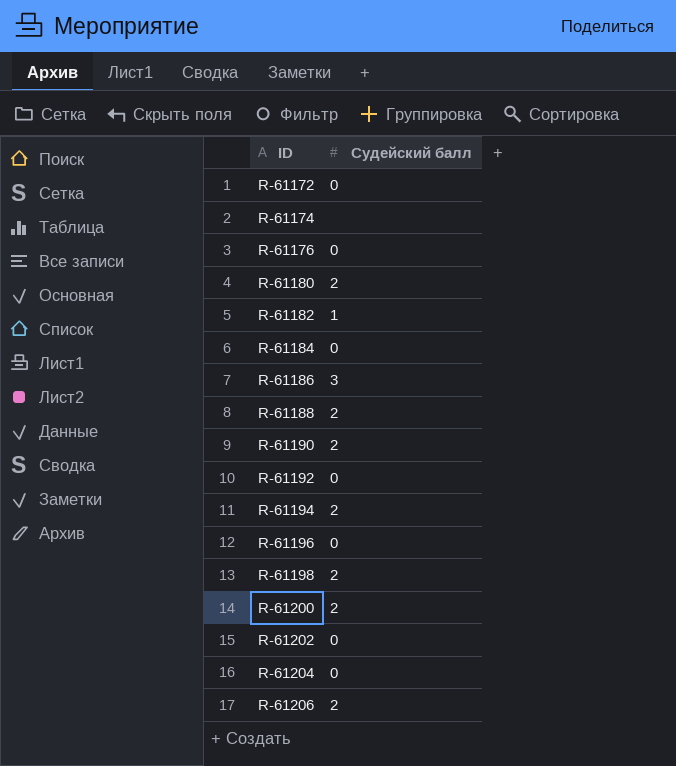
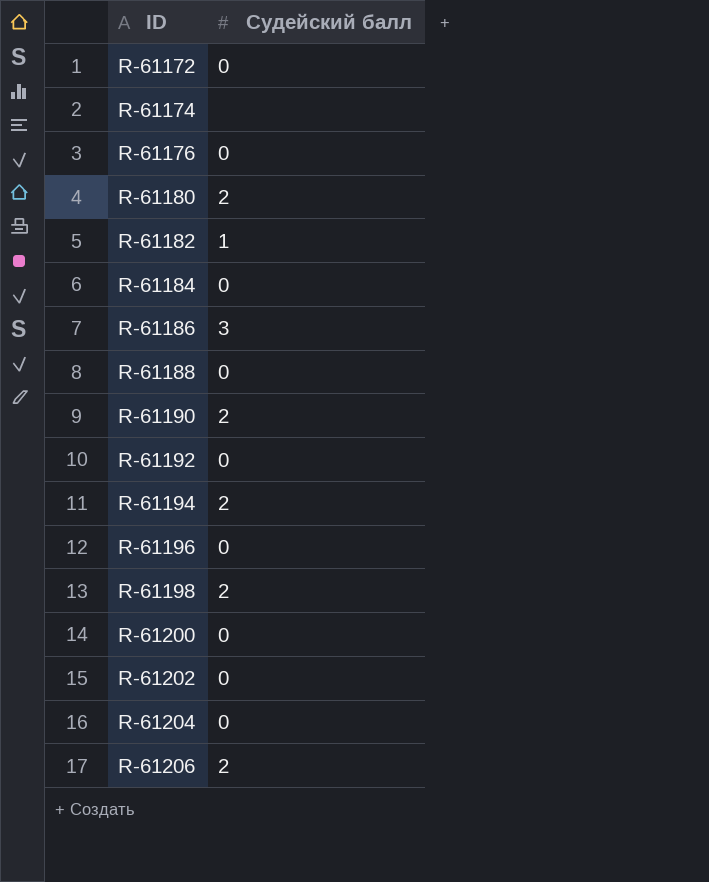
R-61188 | Судейский балл: 2 -> 0
R-61200 | Судейский балл: 2 -> 0

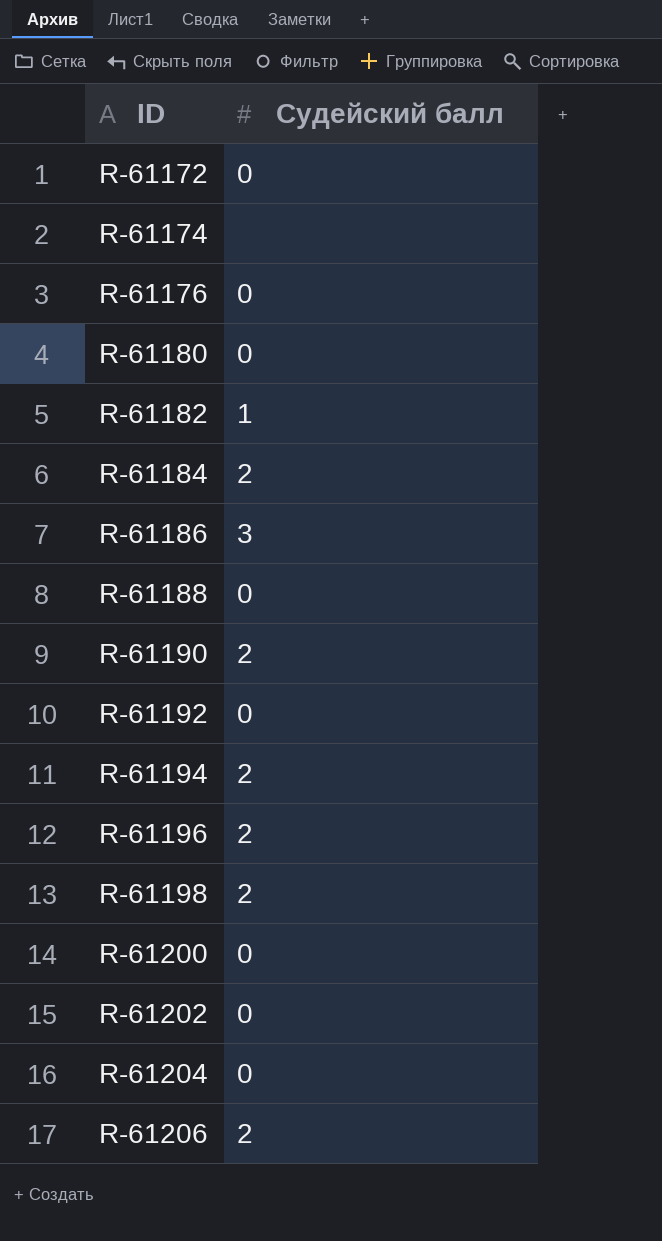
R-61180 | Судейский балл: 2 -> 0
R-61184 | Судейский балл: 0 -> 2
R-61196 | Судейский балл: 0 -> 2

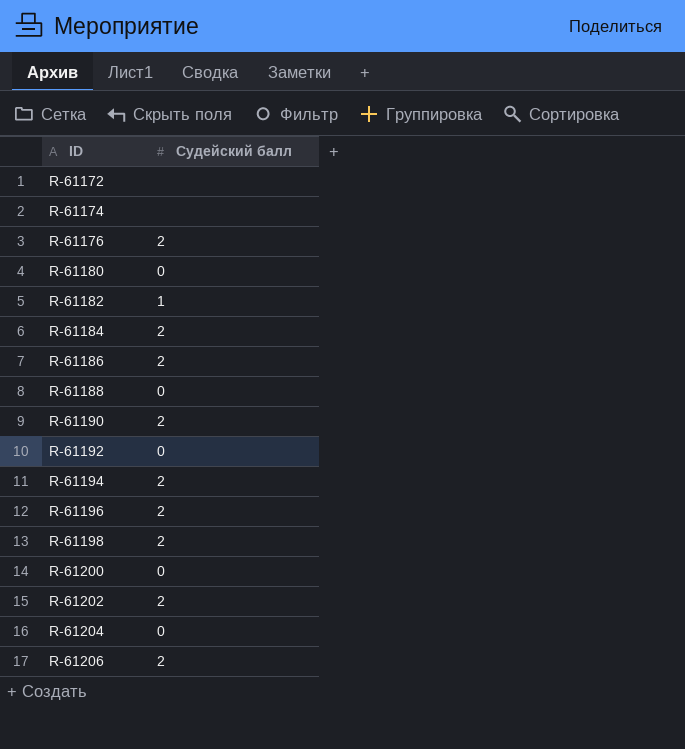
R-61172 | Судейский балл: 0 -> none
R-61176 | Судейский балл: 0 -> 2
R-61186 | Судейский балл: 3 -> 2
R-61202 | Судейский балл: 0 -> 2

